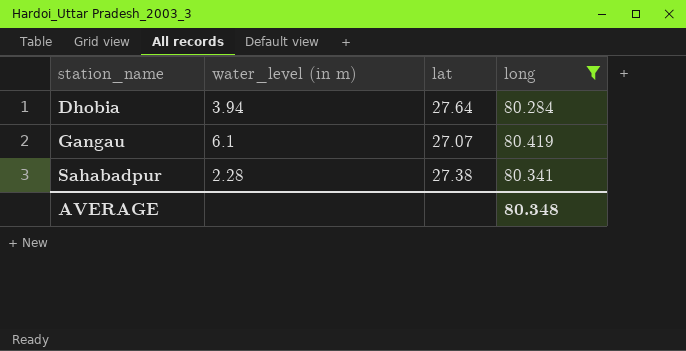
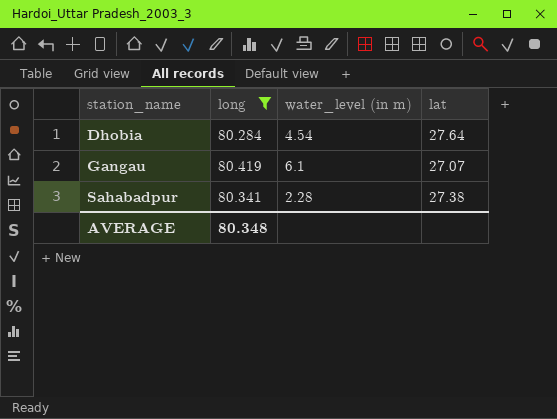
column long | position: 4 -> 2
Dhobia | water_level (in m): 3.94 -> 4.54

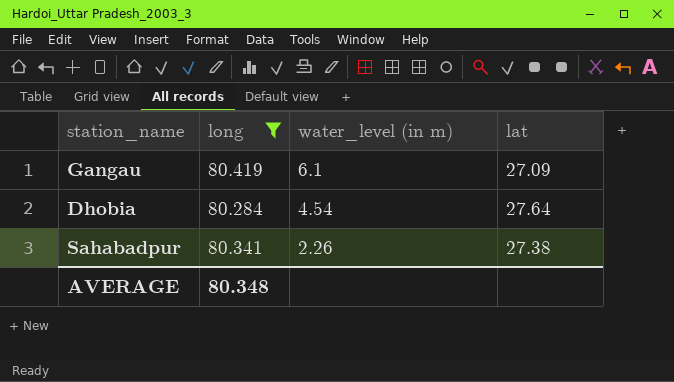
row order: station_name ascending -> water_level (in m) descending
Gangau | lat: 27.07 -> 27.09
Sahabadpur | water_level (in m): 2.28 -> 2.26

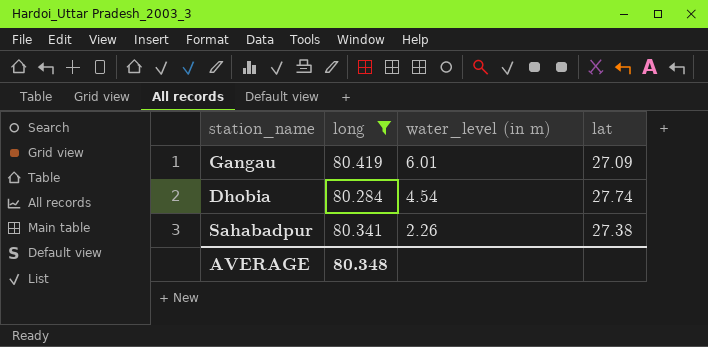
Gangau | water_level (in m): 6.1 -> 6.01
Dhobia | lat: 27.64 -> 27.74

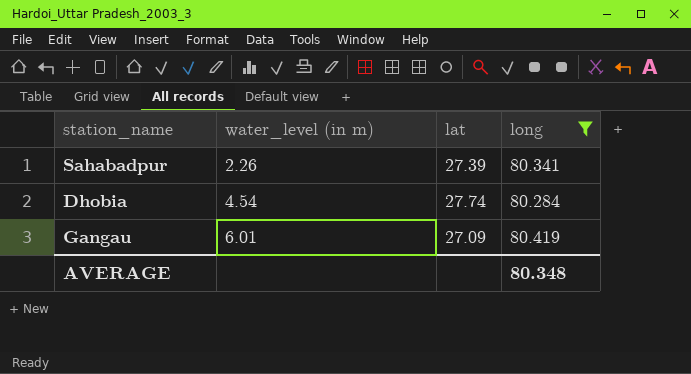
row order: water_level (in m) descending -> water_level (in m) ascending
column long | position: 2 -> 4
Sahabadpur | lat: 27.38 -> 27.39

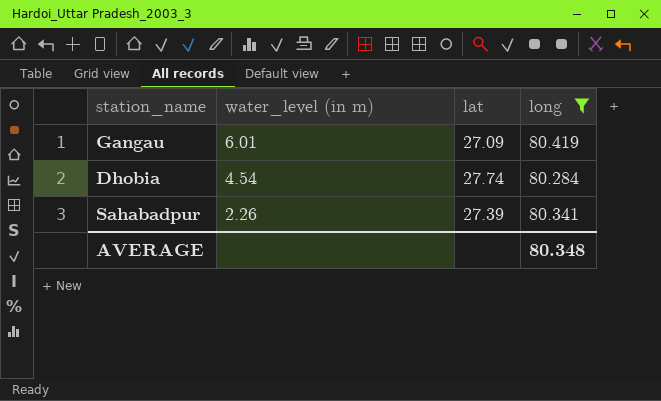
row order: water_level (in m) ascending -> water_level (in m) descending

